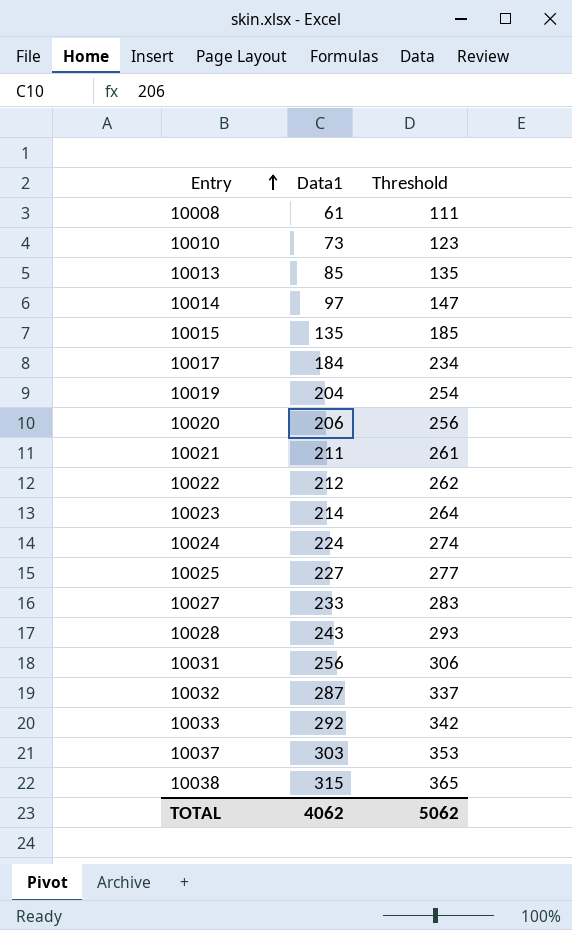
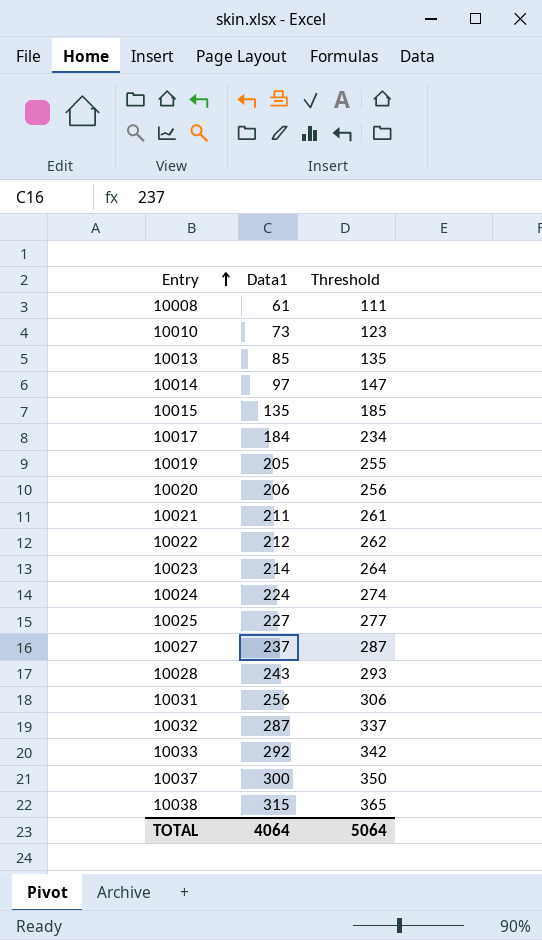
10019 | Data1: 204 -> 205
10019 | Threshold: 254 -> 255
10027 | Data1: 233 -> 237
10027 | Threshold: 283 -> 287
10037 | Data1: 303 -> 300
10037 | Threshold: 353 -> 350
TOTAL | Data1: 4062 -> 4064
TOTAL | Threshold: 5062 -> 5064

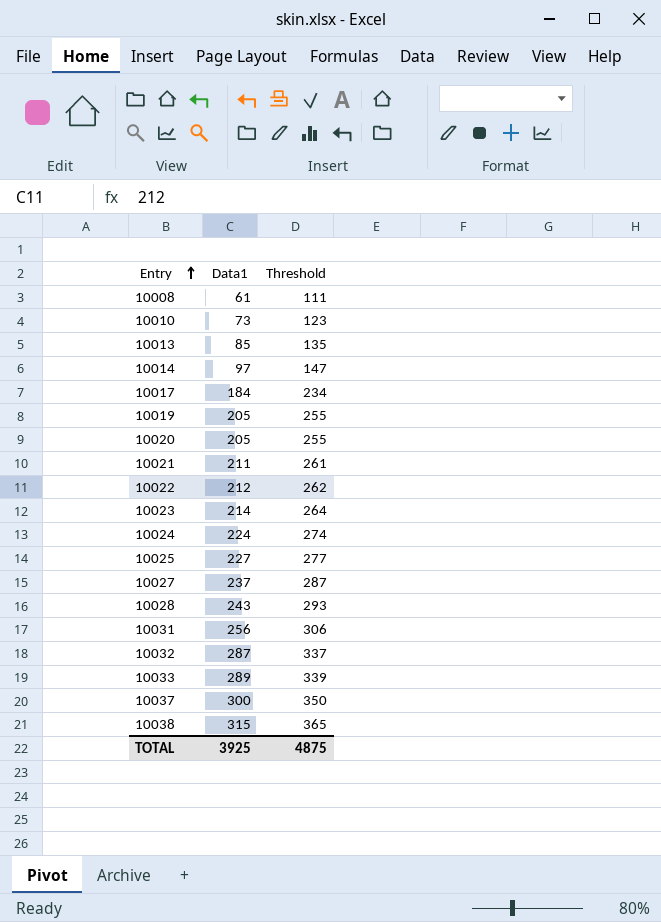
row 10015: 135 | 185 -> none
10020 | Data1: 206 -> 205
10020 | Threshold: 256 -> 255
10033 | Data1: 292 -> 289
10033 | Threshold: 342 -> 339
TOTAL | Data1: 4064 -> 3925
TOTAL | Threshold: 5064 -> 4875

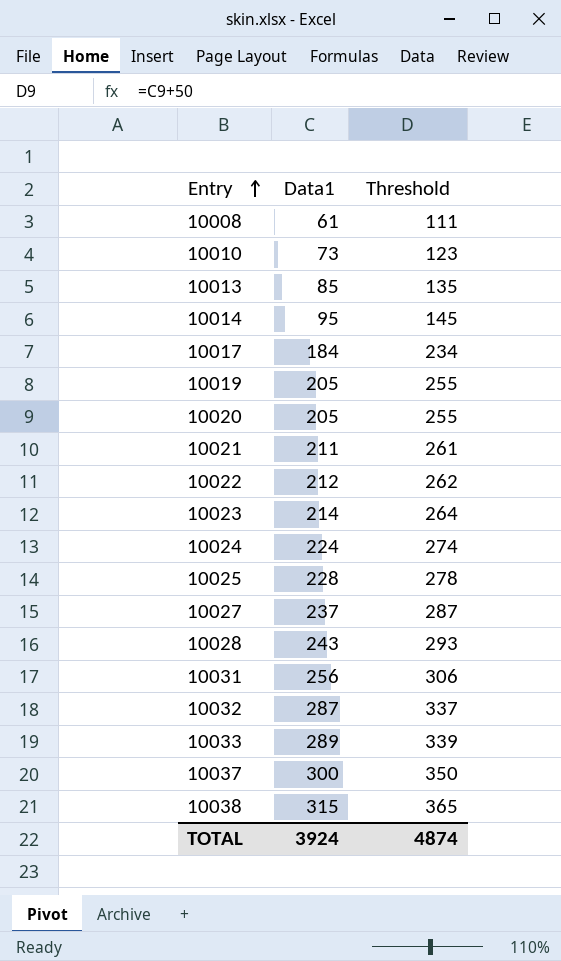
10014 | Data1: 97 -> 95
10014 | Threshold: 147 -> 145
10025 | Data1: 227 -> 228
10025 | Threshold: 277 -> 278
TOTAL | Data1: 3925 -> 3924
TOTAL | Threshold: 4875 -> 4874

